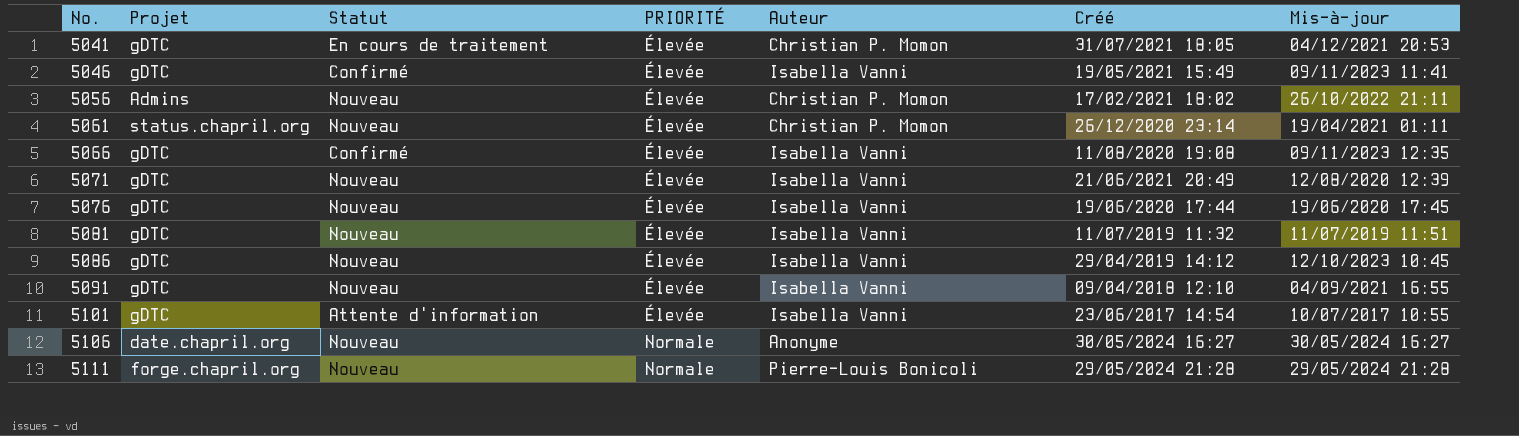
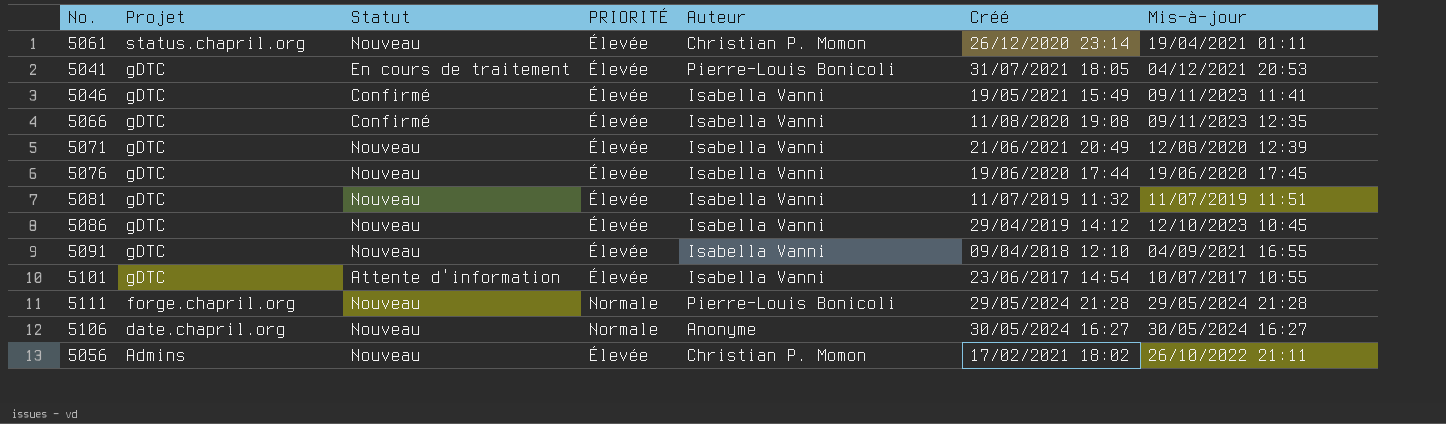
row order: No. ascending -> Projet descending
5041 | Auteur: Christian P. Momon -> Pierre-Louis Bonicoli

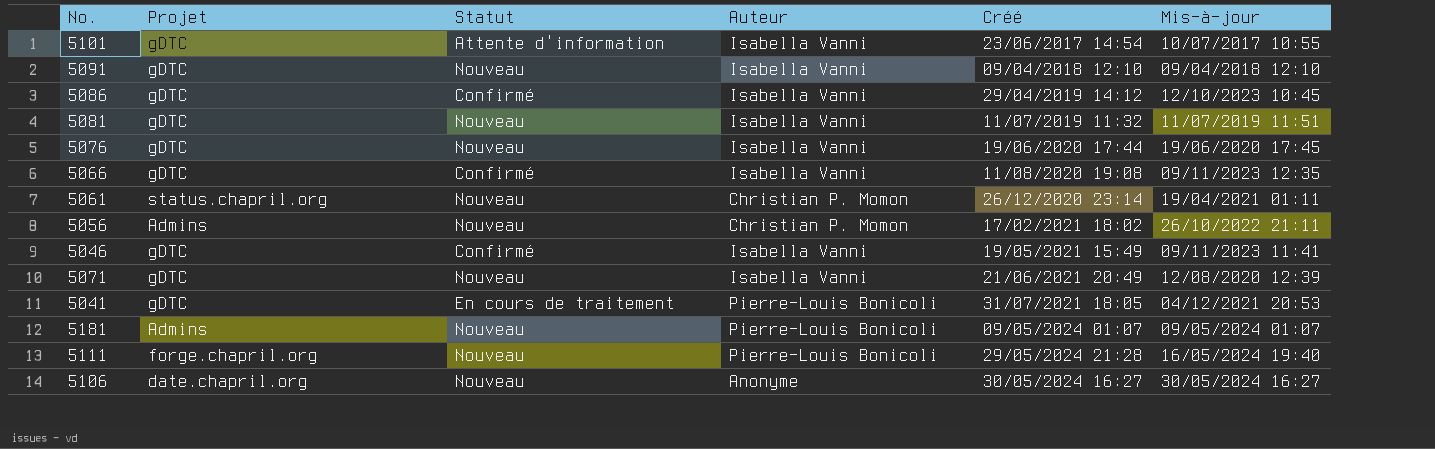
row order: Projet descending -> Créé ascending
column PRIORITÉ | position: 4 -> none
5091 | Mis-à-jour: 04/09/2021 16:55 -> 09/04/2018 12:10
5086 | Statut: Nouveau -> Confirmé
row 5181: none -> Admins | Nouveau | Pierre-Louis Bonicoli | 09/05/2024 01:07 | 09/05/2024 01:07
5111 | Mis-à-jour: 29/05/2024 21:28 -> 16/05/2024 19:40

